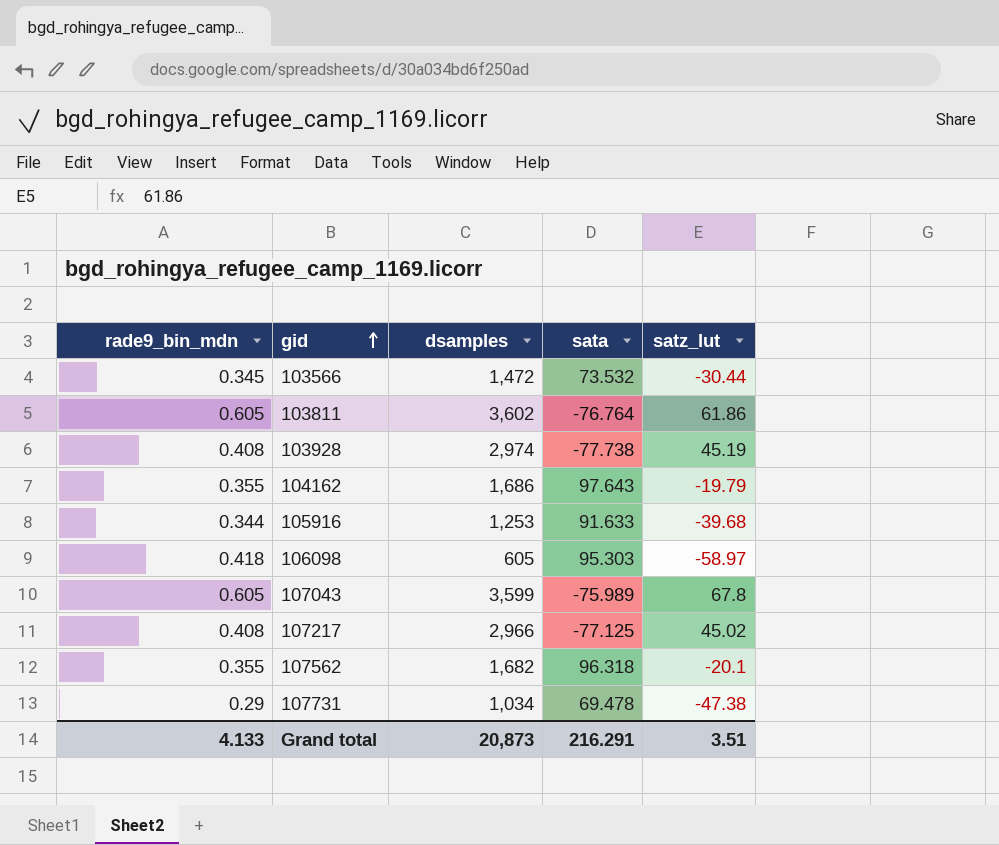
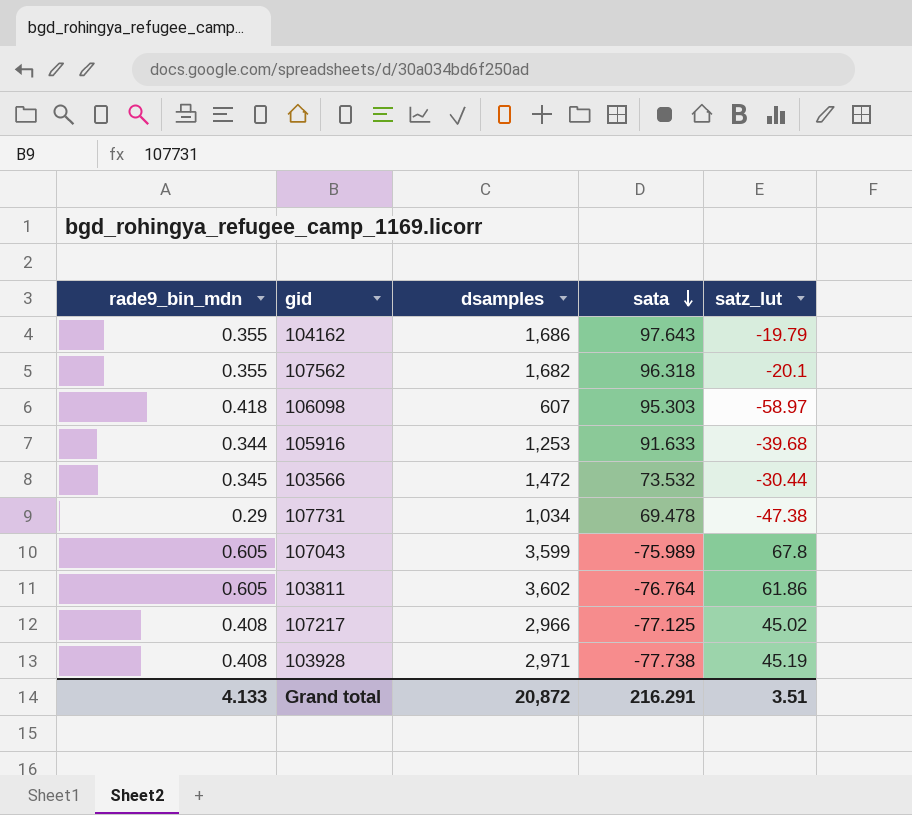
row order: gid ascending -> sata descending
106098 | dsamples: 605 -> 607
103928 | dsamples: 2,974 -> 2,971
Grand total | dsamples: 20,873 -> 20,872

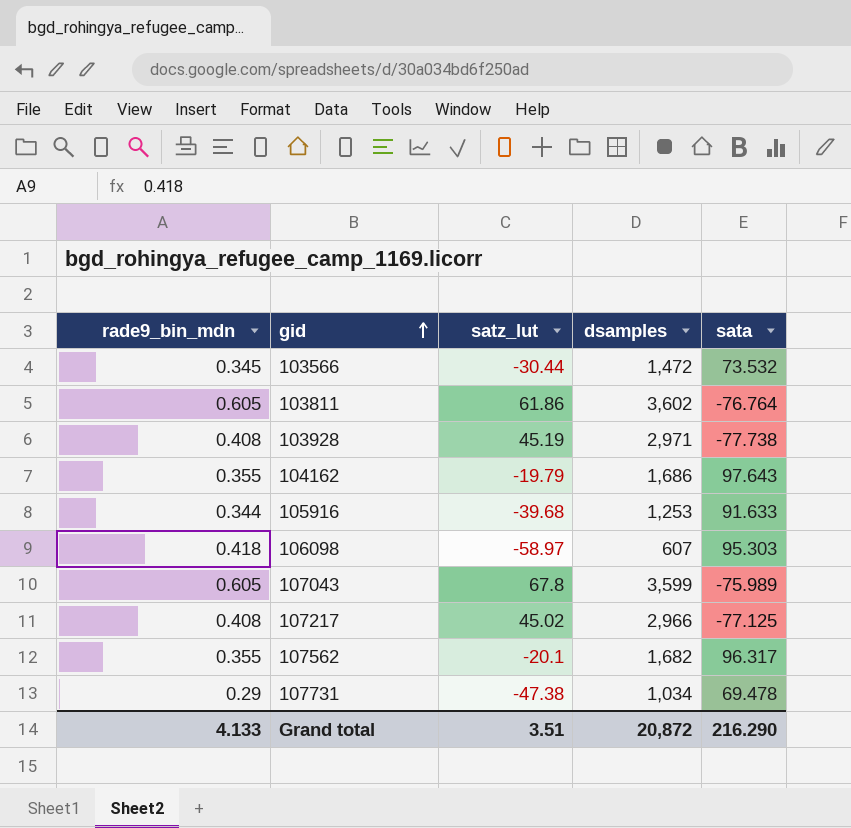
row order: sata descending -> gid ascending
column satz_lut | position: 5 -> 3
107562 | sata: 96.318 -> 96.317
Grand total | sata: 216.291 -> 216.290

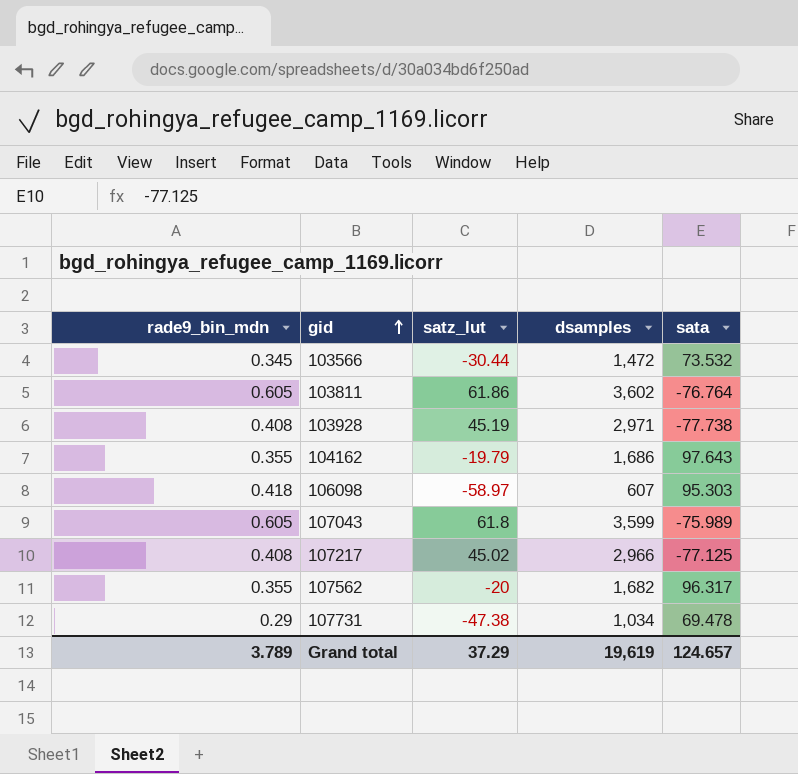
row 105916: 0.344 | -39.68 | 1,253 | 91.633 -> none
107043 | satz_lut: 67.8 -> 61.8
107562 | satz_lut: -20.1 -> -20
Grand total | rade9_bin_mdn: 4.133 -> 3.789
Grand total | satz_lut: 3.51 -> 37.29
Grand total | dsamples: 20,872 -> 19,619
Grand total | sata: 216.290 -> 124.657

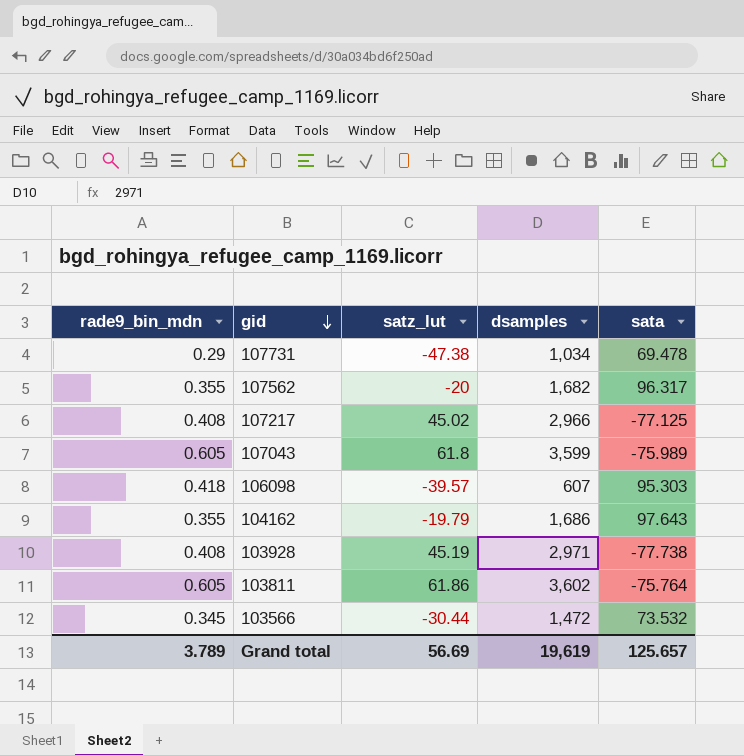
row order: gid ascending -> gid descending
106098 | satz_lut: -58.97 -> -39.57
103811 | sata: -76.764 -> -75.764
Grand total | satz_lut: 37.29 -> 56.69
Grand total | sata: 124.657 -> 125.657

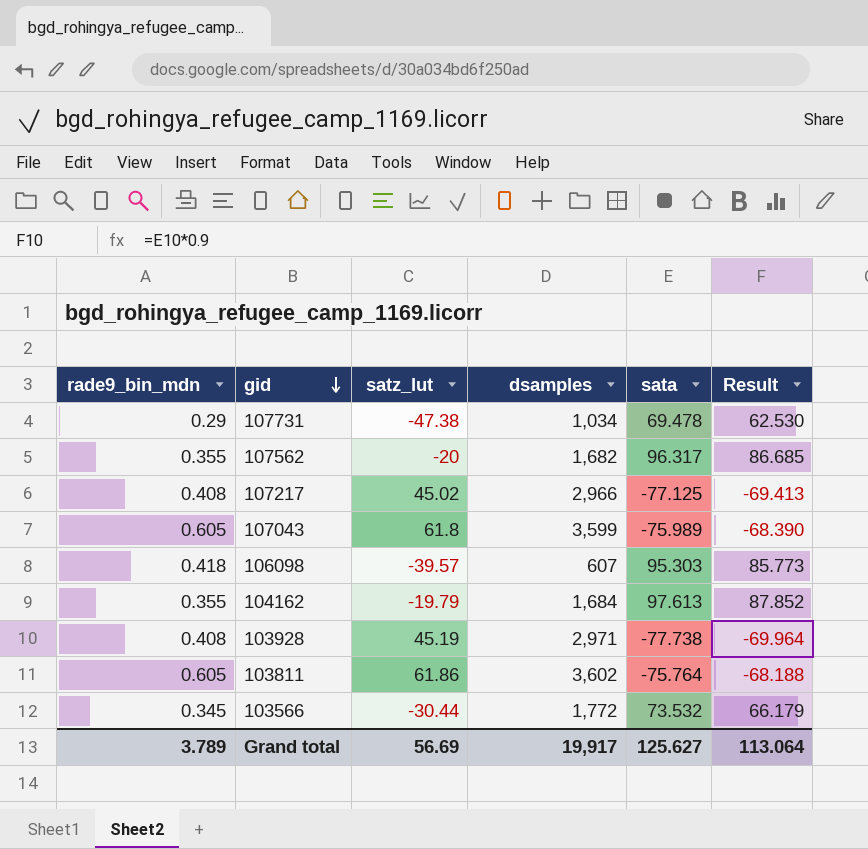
column Result | formula: none -> [sata] * 0.9
104162 | dsamples: 1,686 -> 1,684
104162 | sata: 97.643 -> 97.613
103566 | dsamples: 1,472 -> 1,772
Grand total | dsamples: 19,619 -> 19,917
Grand total | sata: 125.657 -> 125.627

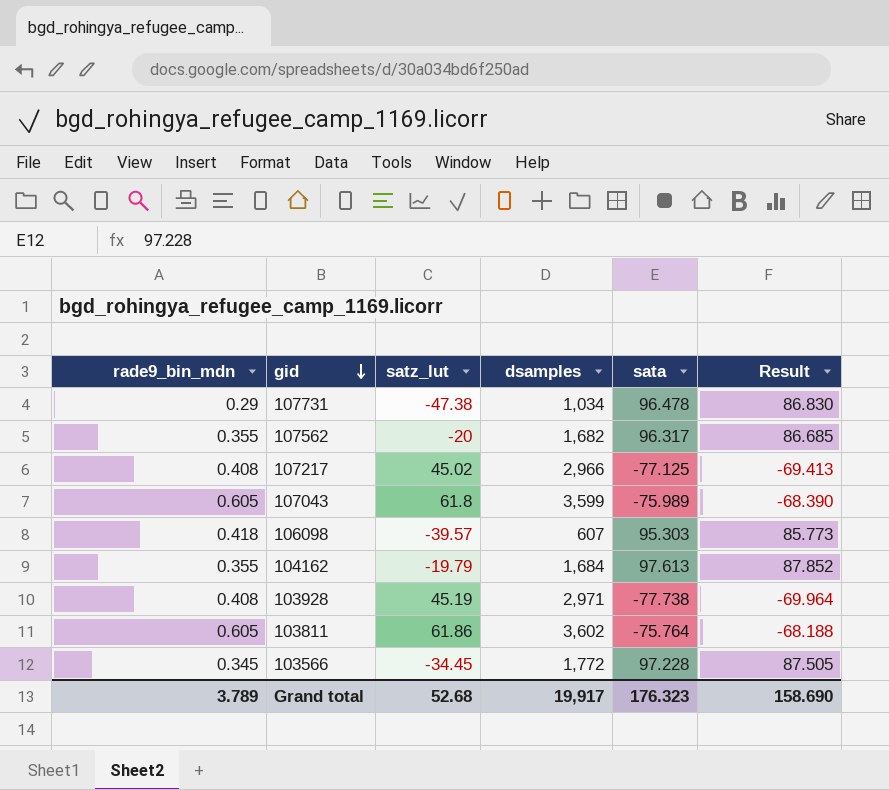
107731 | sata: 69.478 -> 96.478
107731 | Result: 62.530 -> 86.830
103566 | satz_lut: -30.44 -> -34.45
103566 | sata: 73.532 -> 97.228
103566 | Result: 66.179 -> 87.505
Grand total | satz_lut: 56.69 -> 52.68
Grand total | sata: 125.627 -> 176.323
Grand total | Result: 113.064 -> 158.690

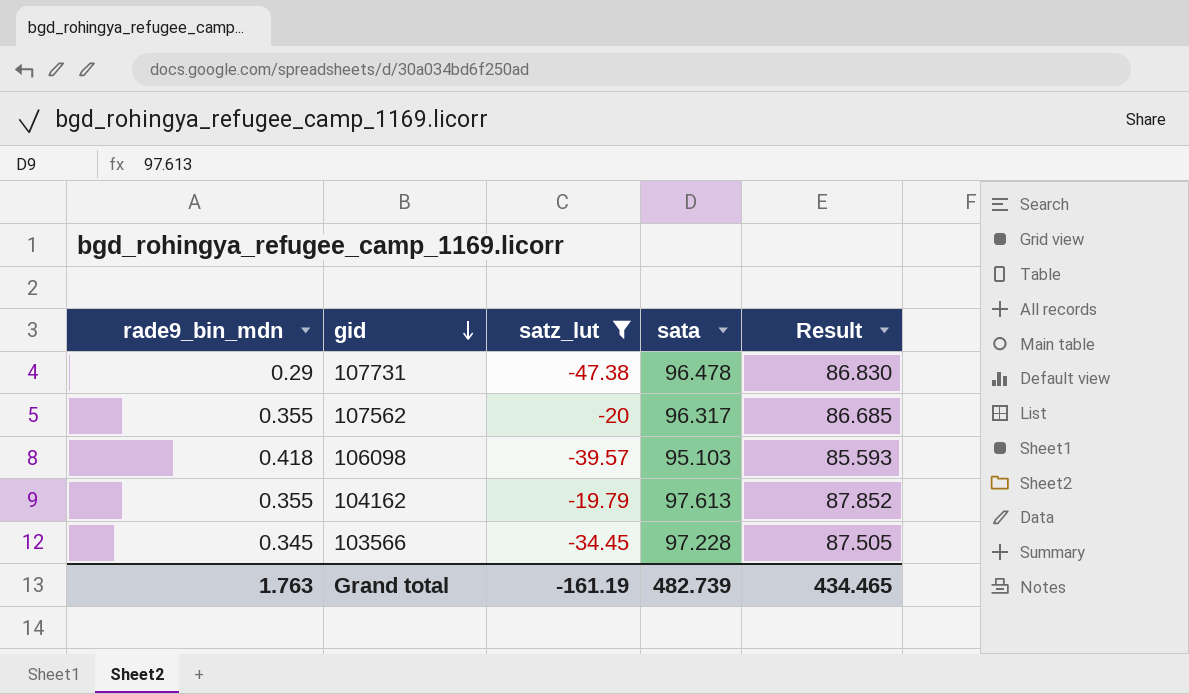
filter: none -> satz_lut <= -19.79
column dsamples | position: 4 -> none
106098 | sata: 95.303 -> 95.103
106098 | Result: 85.773 -> 85.593
Grand total | rade9_bin_mdn: 3.789 -> 1.763
Grand total | satz_lut: 52.68 -> -161.19
Grand total | sata: 176.323 -> 482.739
Grand total | Result: 158.690 -> 434.465

